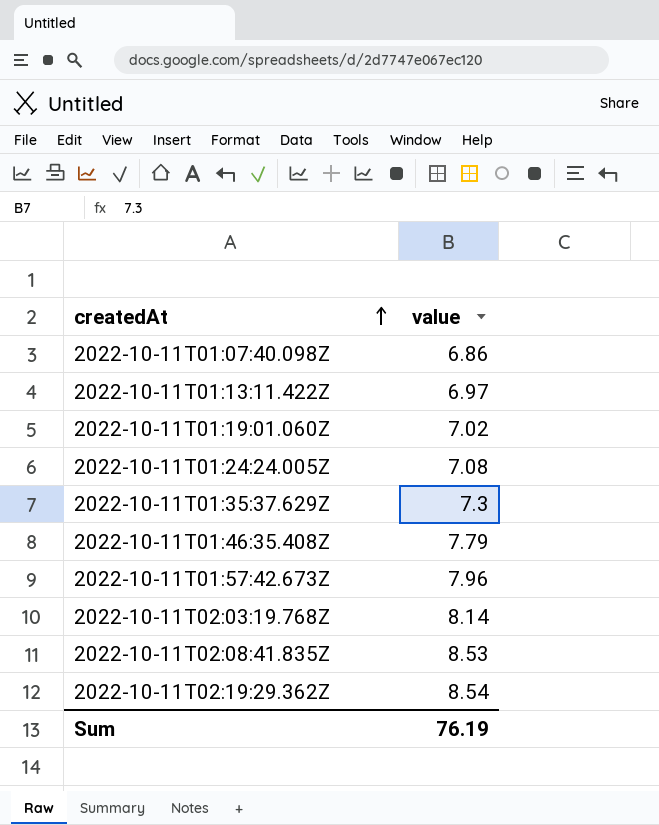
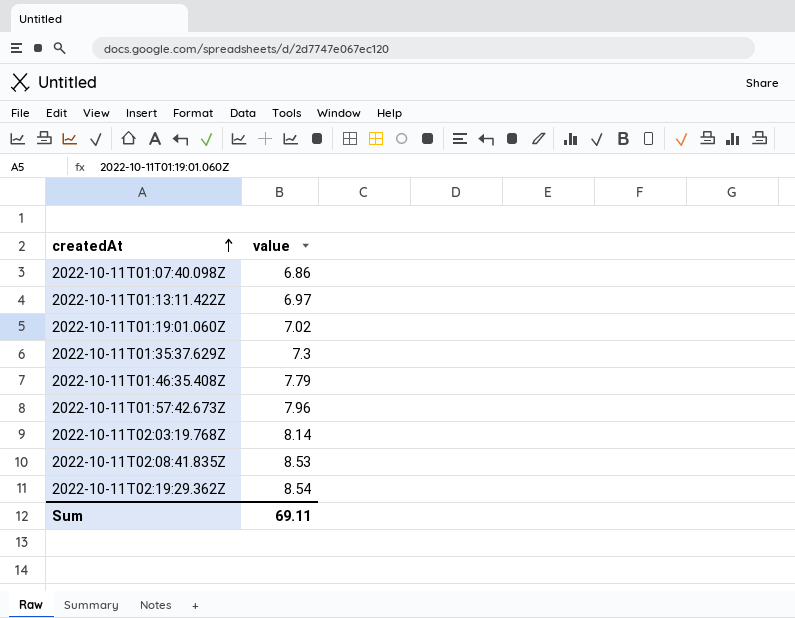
row 2022-10-11T01:24:24.005Z: 7.08 -> none
Sum | value: 76.19 -> 69.11

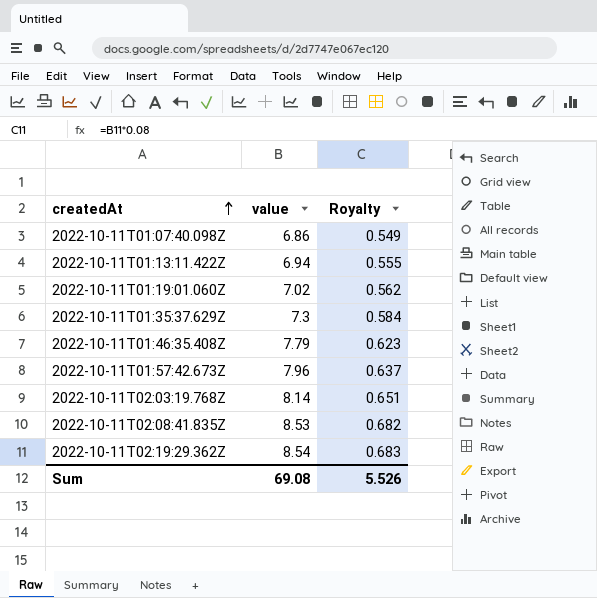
column Royalty | formula: none -> [value] * 0.08
2022-10-11T01:13:11.422Z | value: 6.97 -> 6.94
Sum | value: 69.11 -> 69.08

